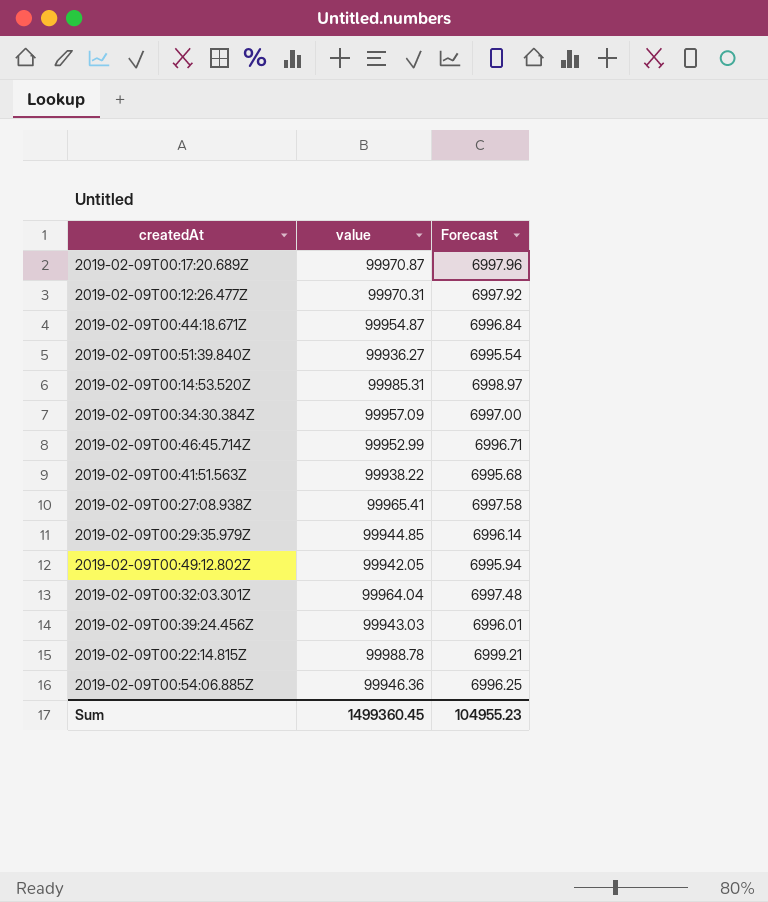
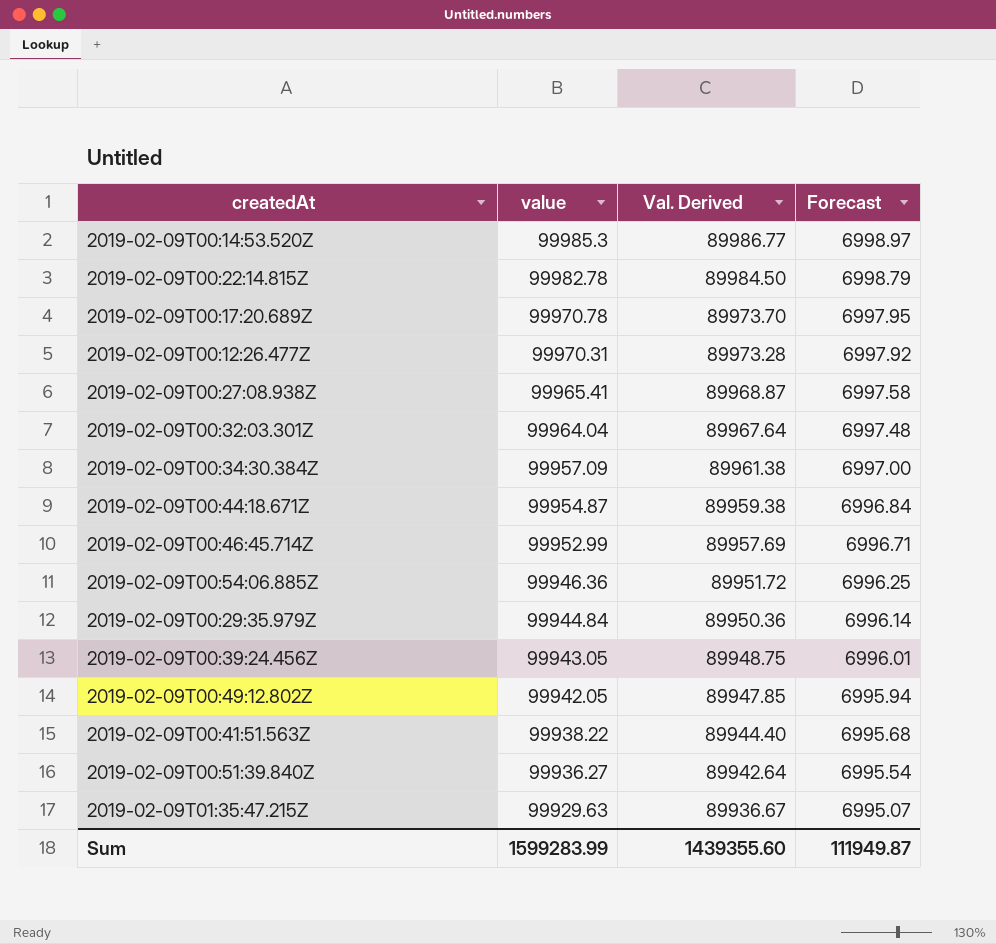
row order: none -> value descending
column Val. Derived | formula: none -> [value] * 0.9
2019-02-09T00:14:53.520Z | value: 99985.31 -> 99985.3
2019-02-09T00:22:14.815Z | value: 99988.78 -> 99982.78
2019-02-09T00:22:14.815Z | Forecast: 6999.21 -> 6998.79
2019-02-09T00:17:20.689Z | value: 99970.87 -> 99970.78
2019-02-09T00:17:20.689Z | Forecast: 6997.96 -> 6997.95
2019-02-09T00:29:35.979Z | value: 99944.85 -> 99944.84
2019-02-09T00:39:24.456Z | value: 99943.03 -> 99943.05
row 2019-02-09T01:35:47.215Z: none -> 99929.63 | 89936.67 | 6995.07
Sum | value: 1499360.45 -> 1599283.99
Sum | Forecast: 104955.23 -> 111949.87

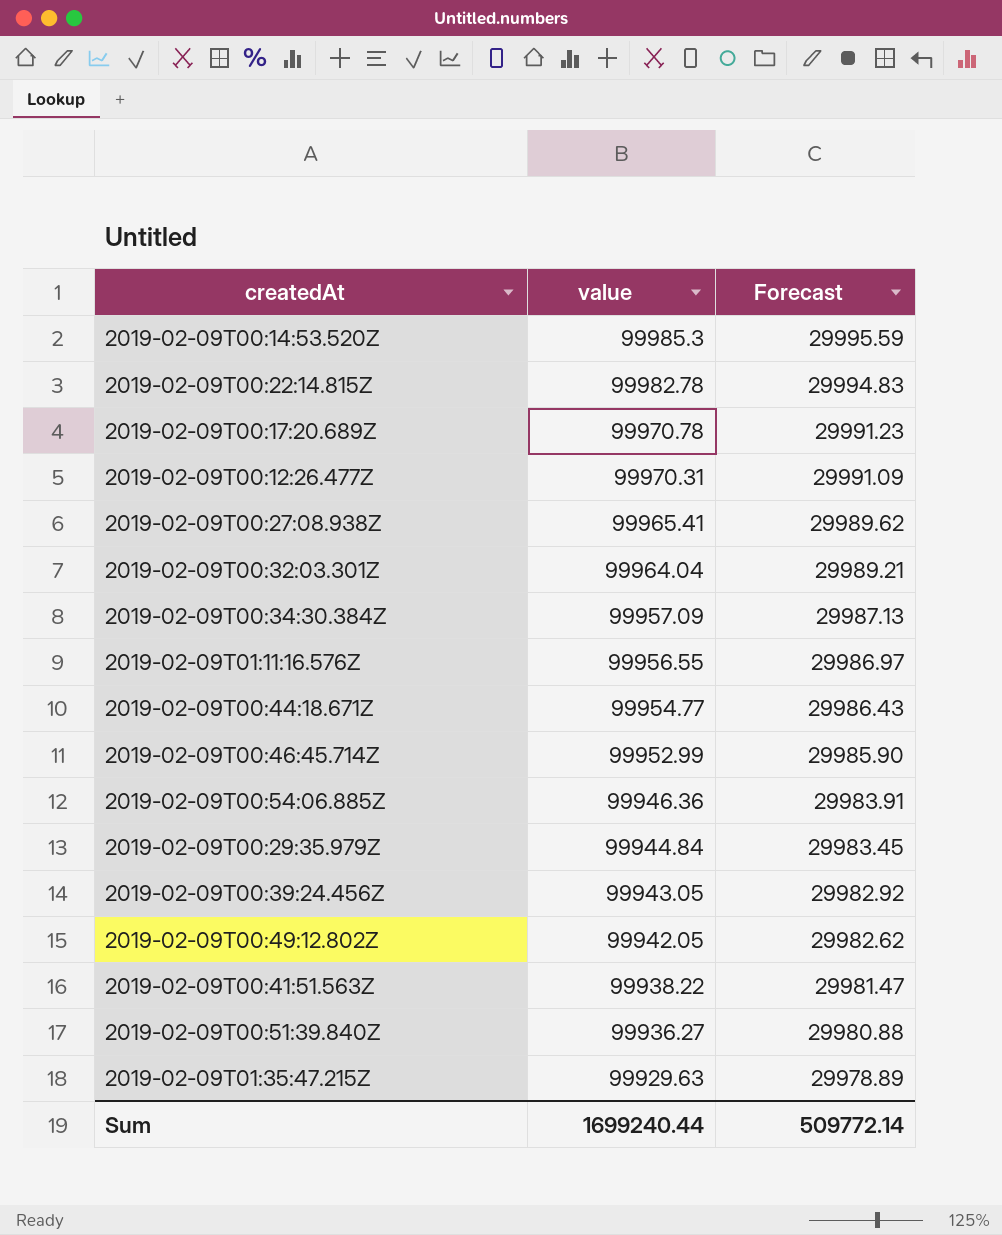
column Val. Derived | formula: [value] * 0.9 -> none
column Forecast | formula: [value] * 0.07 -> [value] * 0.3
row 2019-02-09T01:11:16.576Z: none -> 99956.55 | 29986.97
2019-02-09T00:44:18.671Z | value: 99954.87 -> 99954.77
Sum | value: 1599283.99 -> 1699240.44
Sum | Forecast: 111949.87 -> 509772.14

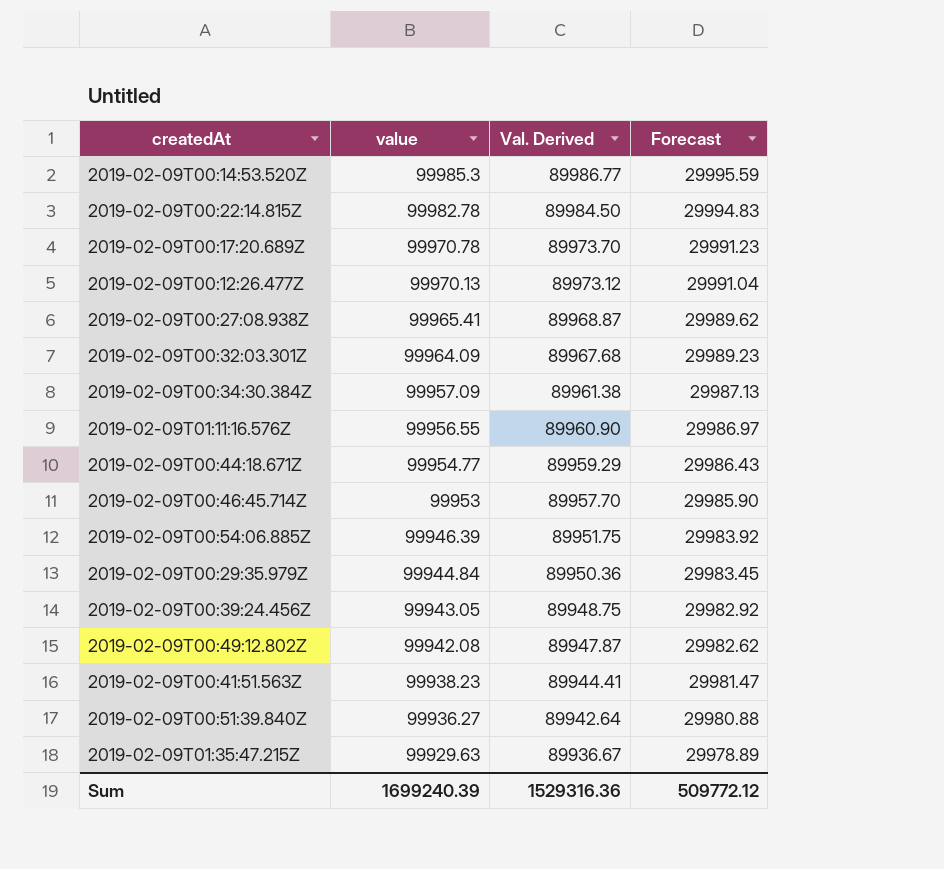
column Val. Derived | formula: none -> [value] * 0.9
2019-02-09T00:12:26.477Z | value: 99970.31 -> 99970.13
2019-02-09T00:12:26.477Z | Forecast: 29991.09 -> 29991.04
2019-02-09T00:32:03.301Z | value: 99964.04 -> 99964.09
2019-02-09T00:32:03.301Z | Forecast: 29989.21 -> 29989.23
2019-02-09T00:46:45.714Z | value: 99952.99 -> 99953
2019-02-09T00:54:06.885Z | value: 99946.36 -> 99946.39
2019-02-09T00:54:06.885Z | Forecast: 29983.91 -> 29983.92
2019-02-09T00:49:12.802Z | value: 99942.05 -> 99942.08
2019-02-09T00:41:51.563Z | value: 99938.22 -> 99938.23
Sum | value: 1699240.44 -> 1699240.39
Sum | Forecast: 509772.14 -> 509772.12

